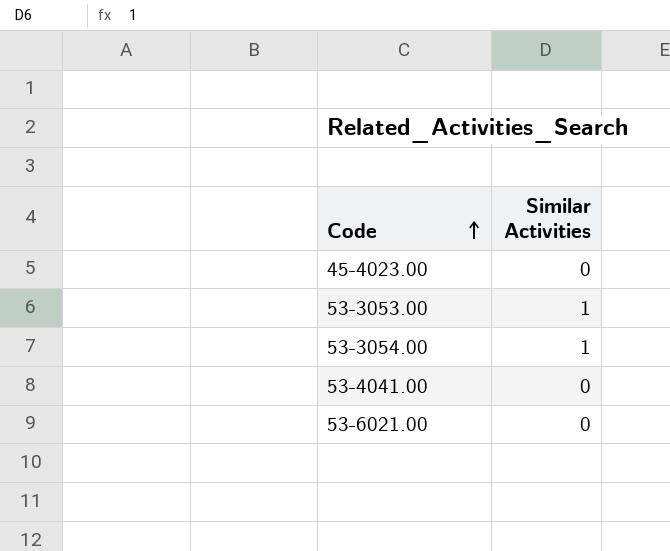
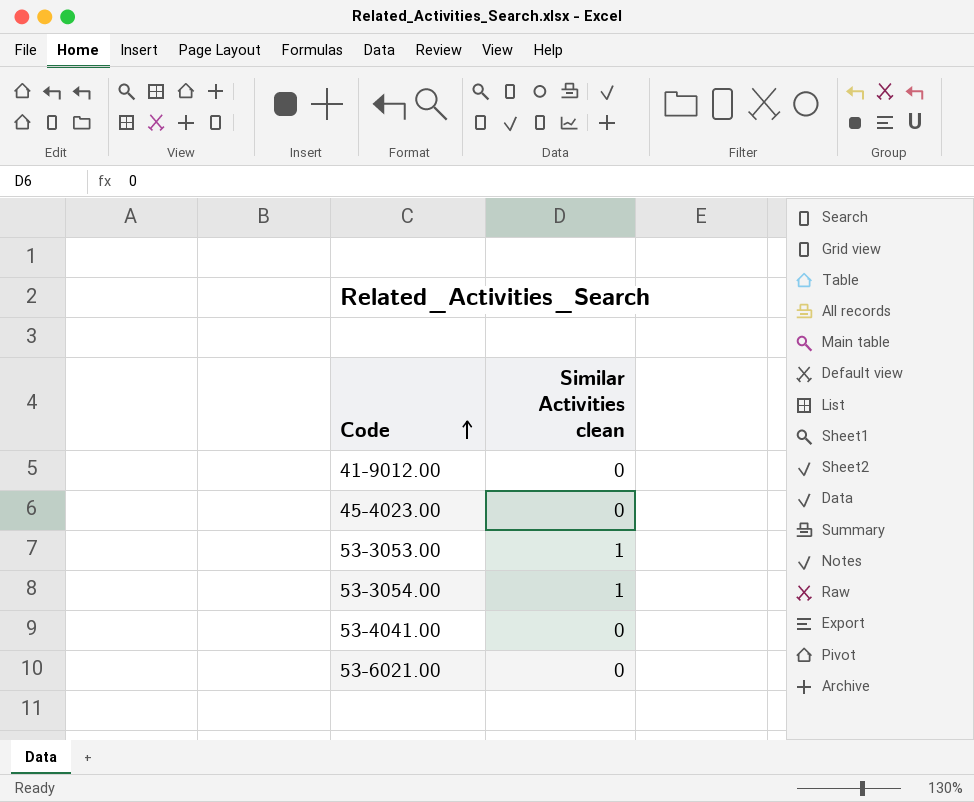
column name: Similar Activities -> Similar Activities clean
row 41-9012.00: none -> 0

